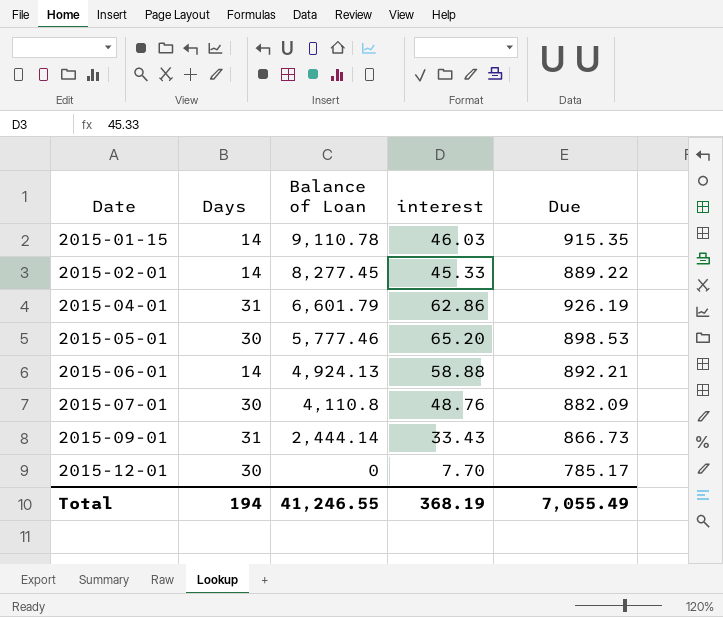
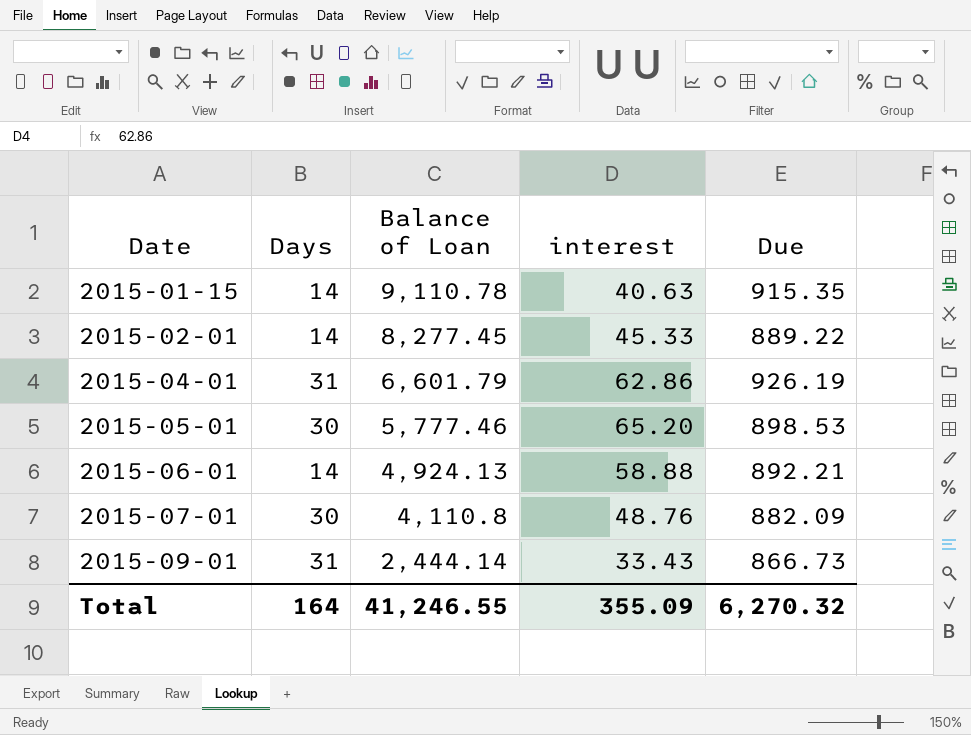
row 2015-12-01: 30 | 0 | 7.70 | 785.17 -> none
2015-01-15 | interest: 46.03 -> 40.63
Total | Days: 194 -> 164
Total | interest: 368.19 -> 355.09
Total | Due: 7,055.49 -> 6,270.32

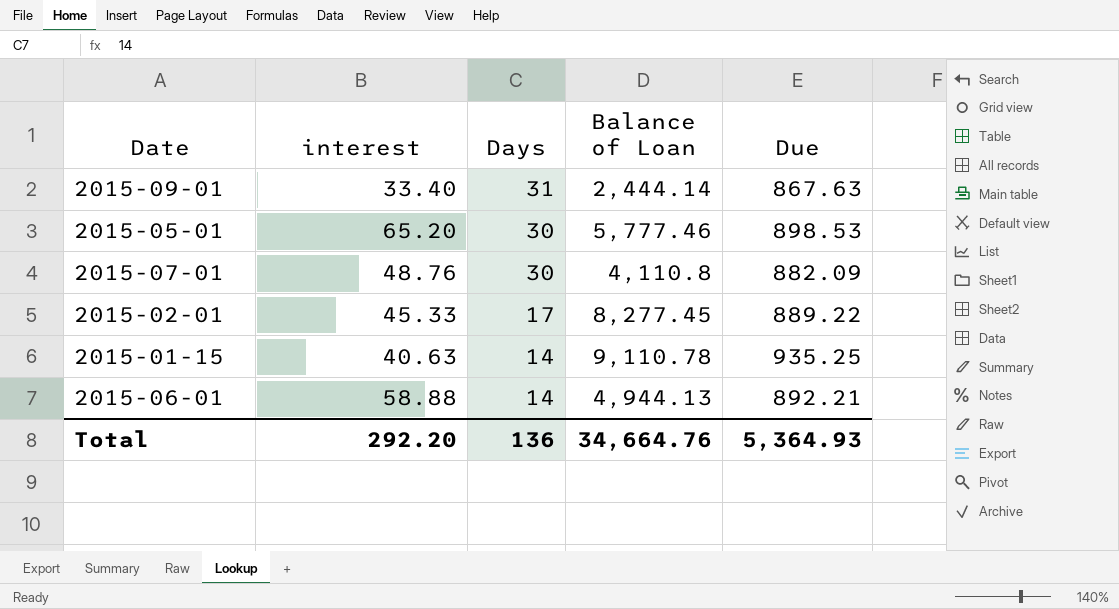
row order: Date ascending -> Days descending
column interest | position: 4 -> 2
row 2015-04-01: 31 | 6,601.79 | 62.86 | 926.19 -> none
2015-09-01 | interest: 33.43 -> 33.40
2015-09-01 | Due: 866.73 -> 867.63
2015-02-01 | Days: 14 -> 17
2015-01-15 | Due: 915.35 -> 935.25
2015-06-01 | Balance of Loan: 4,924.13 -> 4,944.13
Total | interest: 355.09 -> 292.20
Total | Days: 164 -> 136
Total | Balance of Loan: 41,246.55 -> 34,664.76
Total | Due: 6,270.32 -> 5,364.93

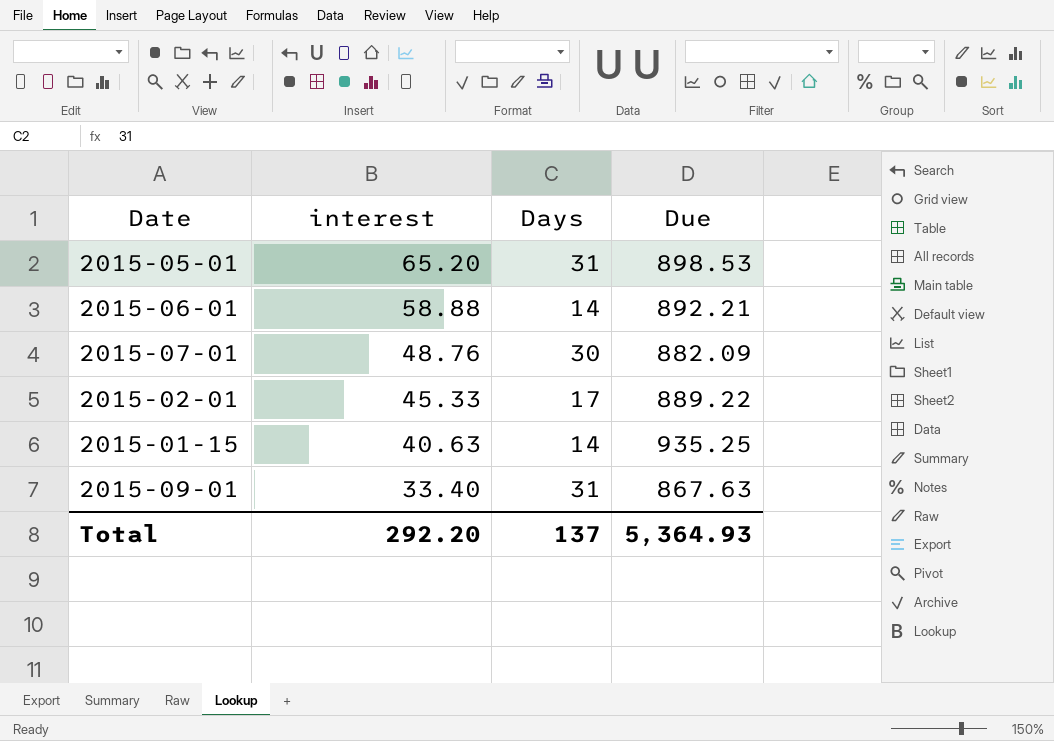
row order: Days descending -> interest descending
column Balance of Loan | position: 4 -> none
2015-05-01 | Days: 30 -> 31
Total | Days: 136 -> 137

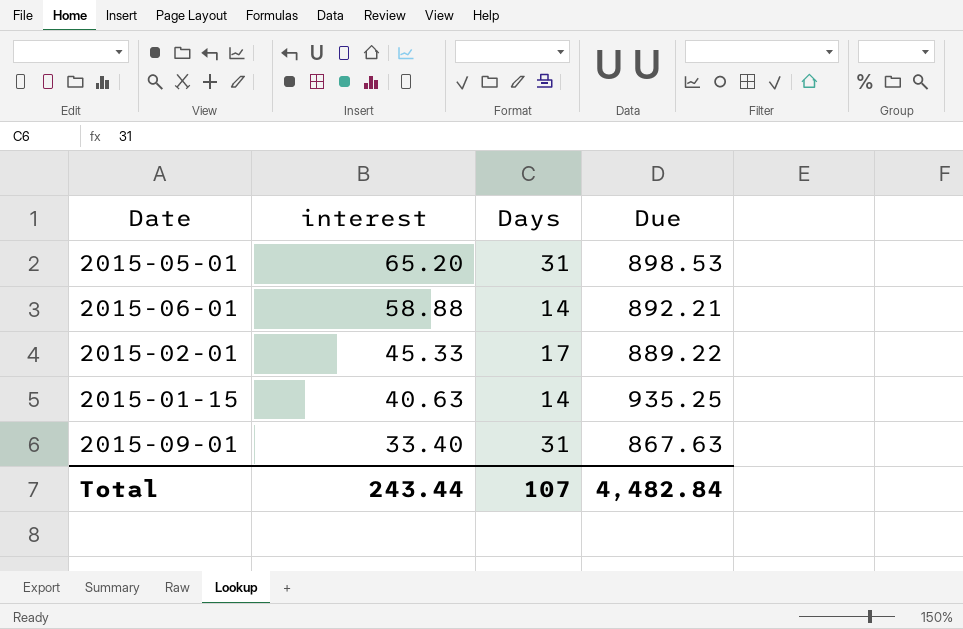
row 2015-07-01: 48.76 | 30 | 882.09 -> none
Total | interest: 292.20 -> 243.44
Total | Days: 137 -> 107
Total | Due: 5,364.93 -> 4,482.84

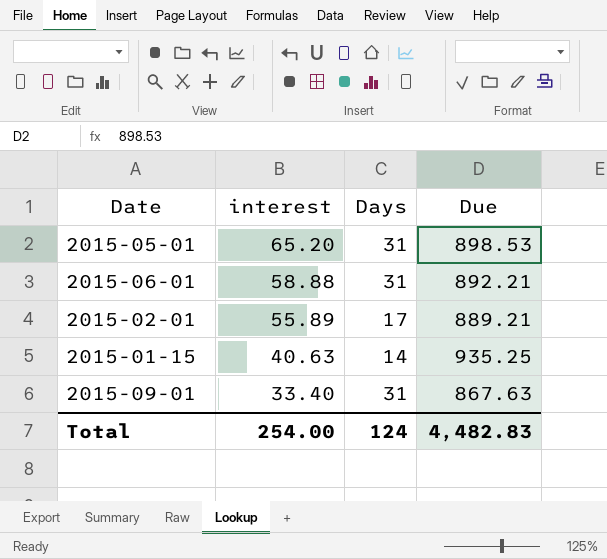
2015-06-01 | Days: 14 -> 31
2015-02-01 | interest: 45.33 -> 55.89
2015-02-01 | Due: 889.22 -> 889.21
Total | interest: 243.44 -> 254.00
Total | Days: 107 -> 124
Total | Due: 4,482.84 -> 4,482.83

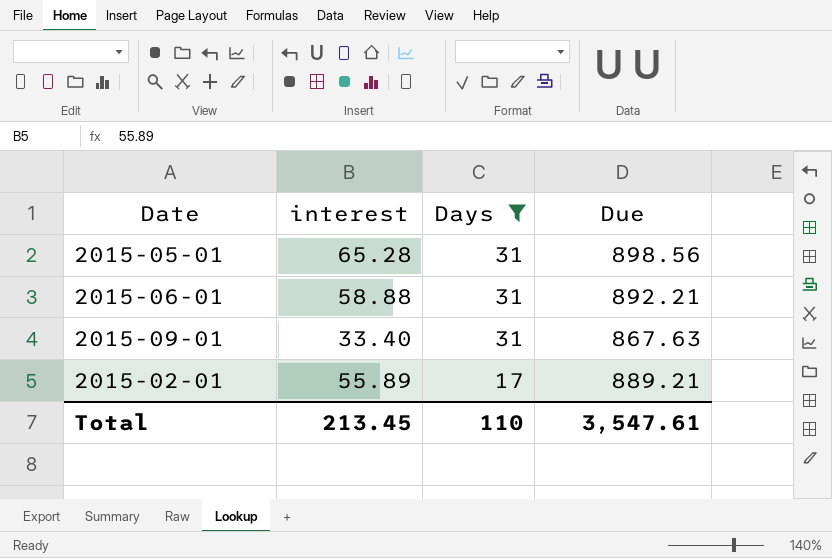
filter: none -> Days != 14
row order: interest descending -> Days descending
2015-05-01 | interest: 65.20 -> 65.28
2015-05-01 | Due: 898.53 -> 898.56
Total | interest: 254.00 -> 213.45
Total | Days: 124 -> 110
Total | Due: 4,482.83 -> 3,547.61

